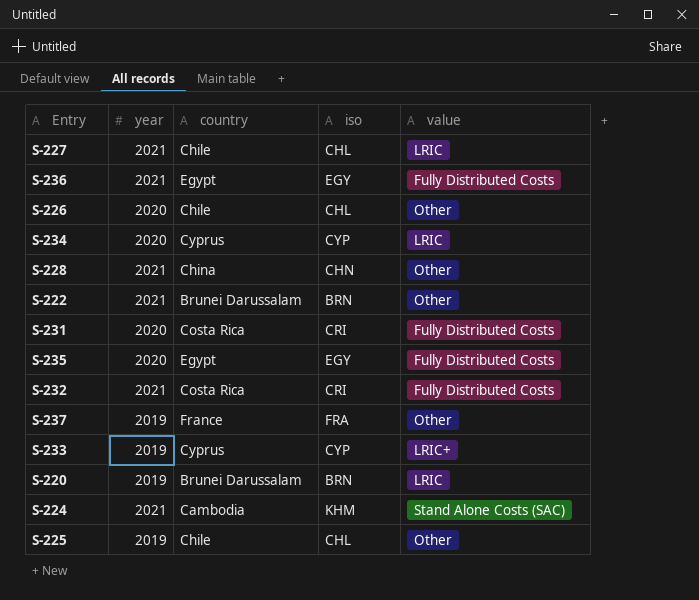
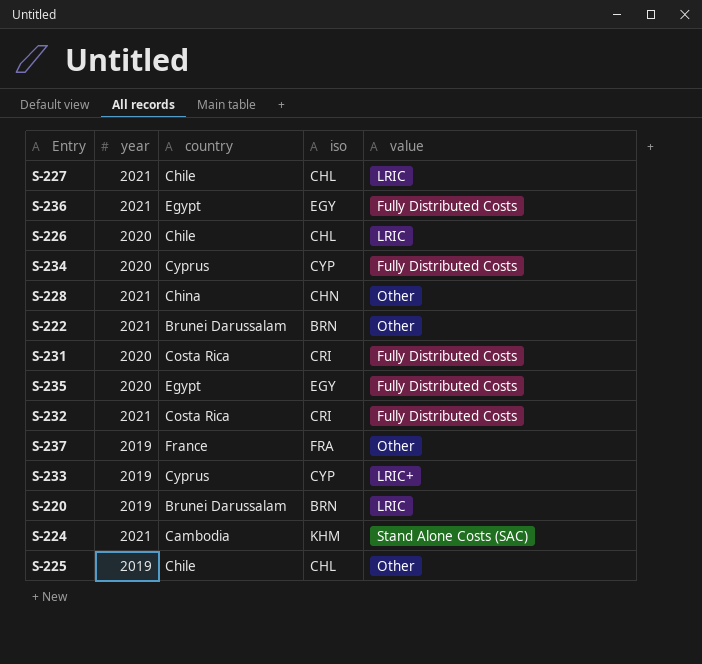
S-226 | value: Other -> LRIC
S-234 | value: LRIC -> Fully Distributed Costs

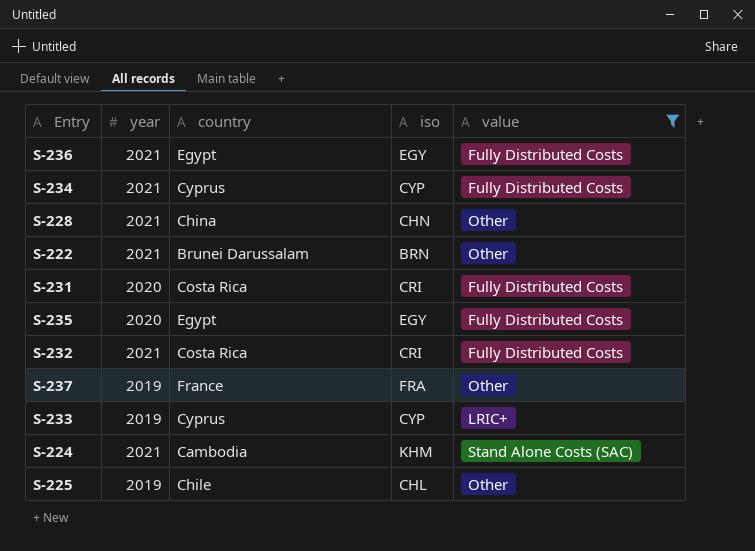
filter: none -> value != LRIC
S-234 | year: 2020 -> 2021

